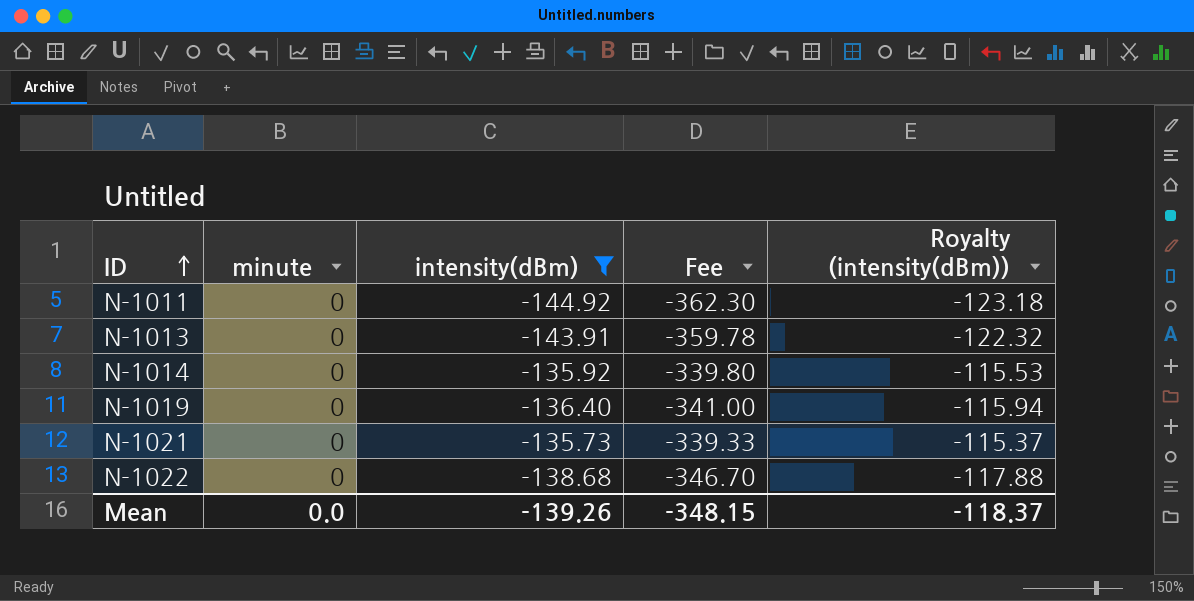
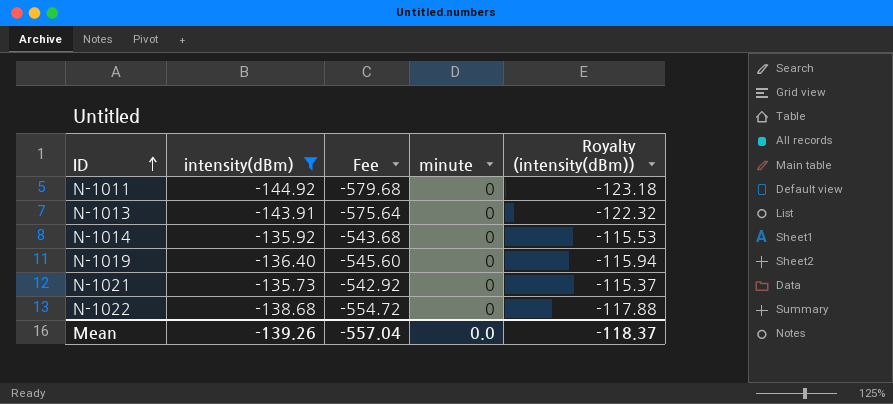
column Fee | formula: [intensity(dBm)] * 2.5 -> [intensity(dBm)] * 4
column minute | position: 2 -> 4
Mean | Fee: -348.15 -> -557.04

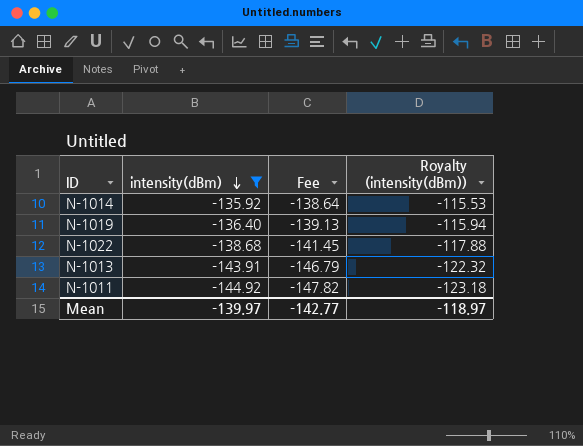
row order: ID ascending -> intensity(dBm) descending
column minute | position: 4 -> none
column Fee | formula: [intensity(dBm)] * 4 -> [intensity(dBm)] * 1.02
row N-1021: -135.73 | -542.92 | 0 | -115.37 -> none
Mean | intensity(dBm): -139.26 -> -139.97
Mean | Fee: -557.04 -> -142.77
Mean | Royalty (intensity(dBm)): -118.37 -> -118.97

